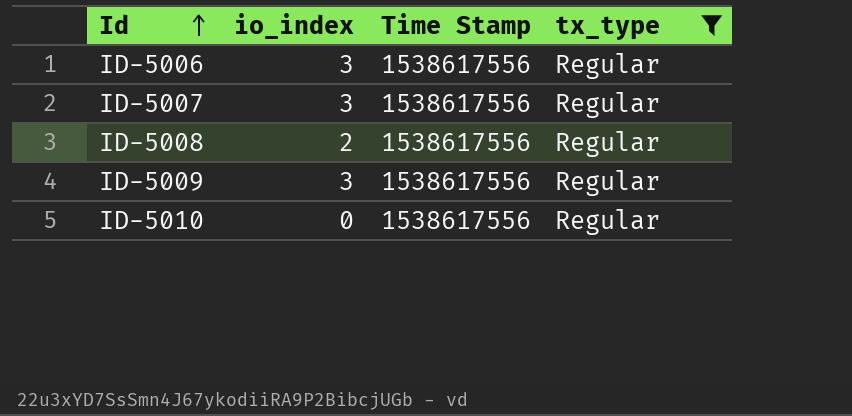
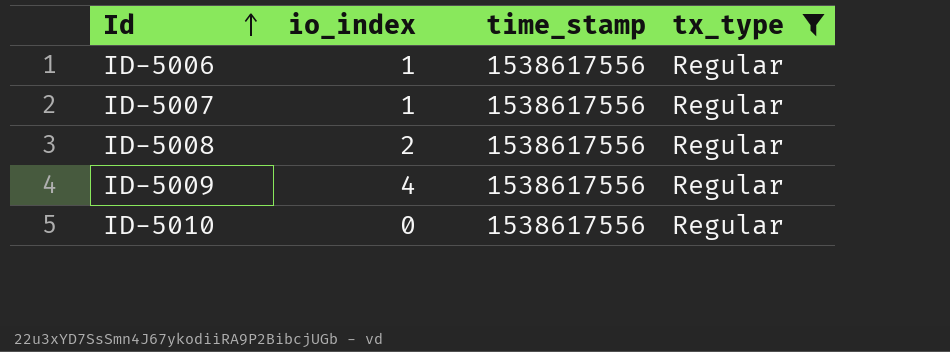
column name: Time Stamp -> time_stamp
ID-5006 | io_index: 3 -> 1
ID-5007 | io_index: 3 -> 1
ID-5009 | io_index: 3 -> 4

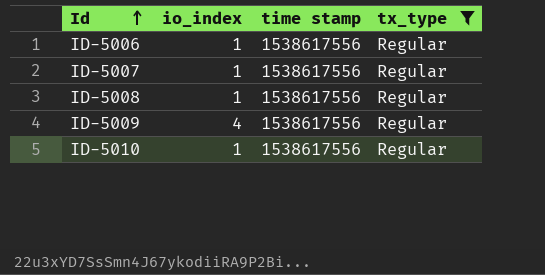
column name: time_stamp -> time stamp
ID-5008 | io_index: 2 -> 1
ID-5010 | io_index: 0 -> 1

